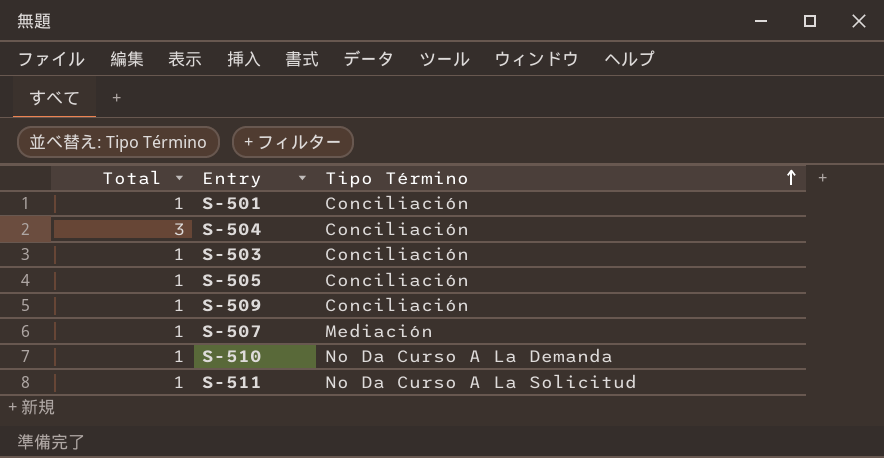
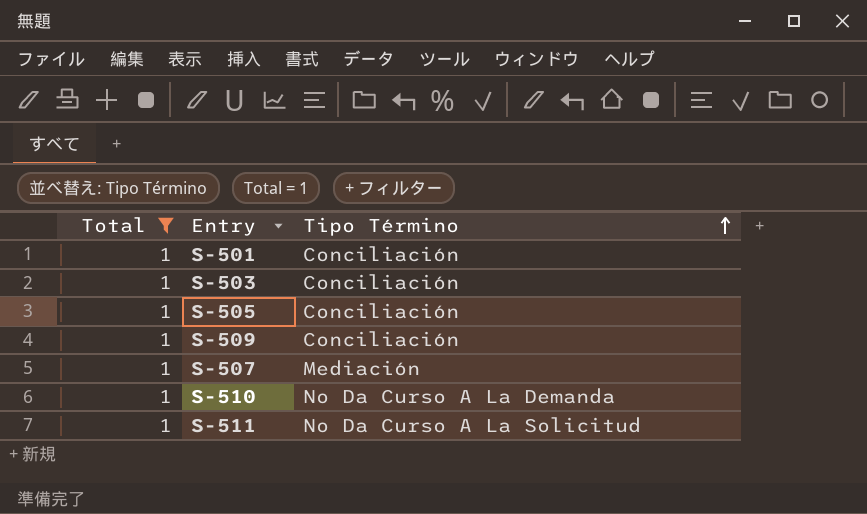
filter: none -> Total = 1

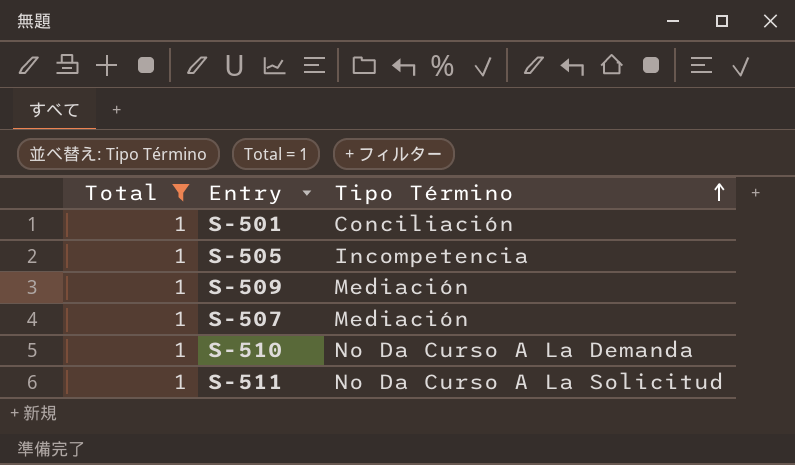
row S-503: 1 | Conciliación -> none
S-505 | Tipo Término: Conciliación -> Incompetencia
S-509 | Tipo Término: Conciliación -> Mediación

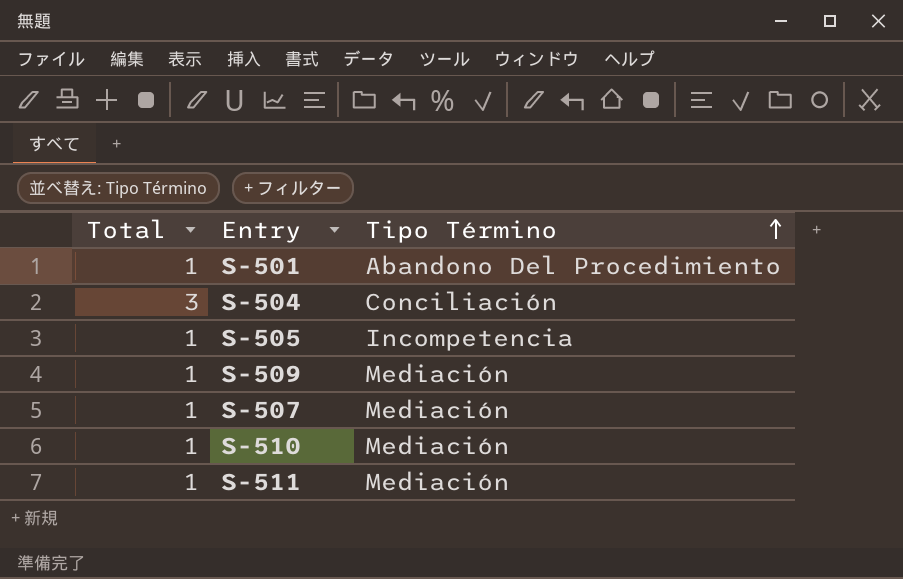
filter: Total = 1 -> none
S-501 | Tipo Término: Conciliación -> Abandono Del Procedimiento
S-510 | Tipo Término: No Da Curso A La Demanda -> Mediación
S-511 | Tipo Término: No Da Curso A La Solicitud -> Mediación

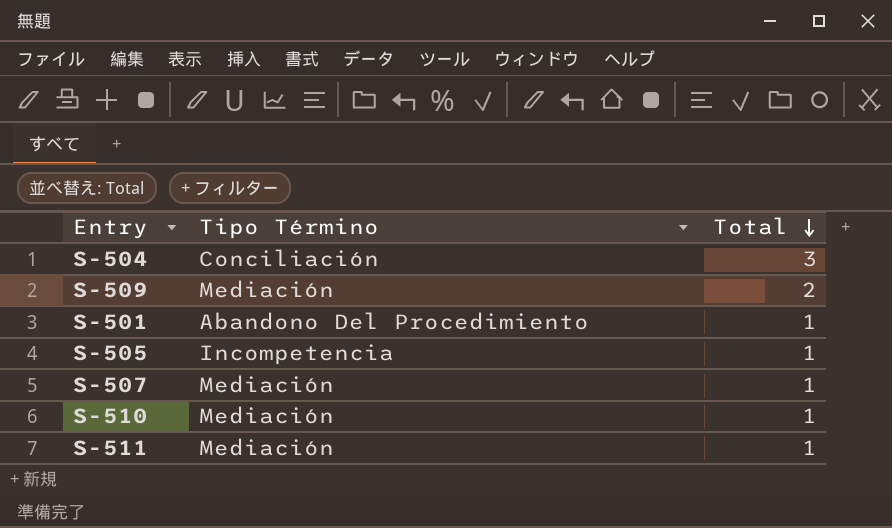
row order: Tipo Término ascending -> Total descending
column Total | position: 1 -> 3
S-509 | Total: 1 -> 2

